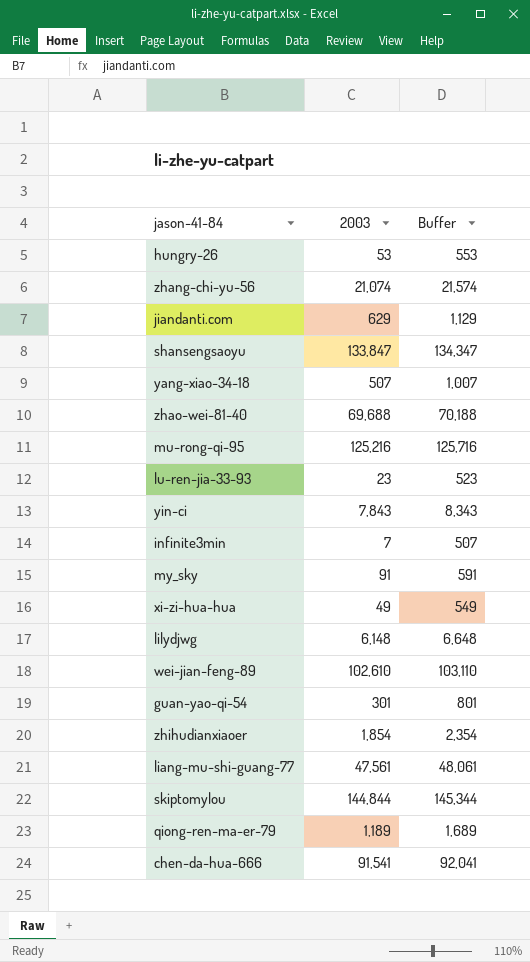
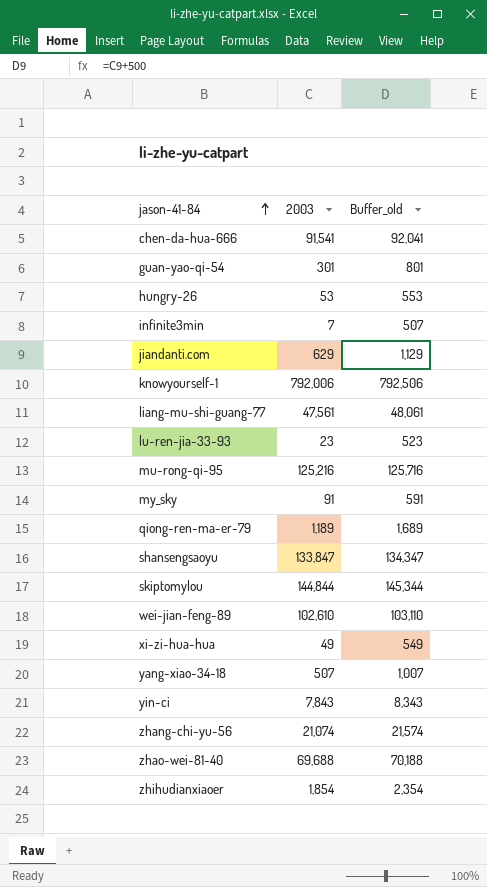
row order: none -> jason-41-84 ascending
column name: Buffer -> Buffer_old
row lilydjwg: 6,148 | 6,648 -> none
row knowyourself-1: none -> 792,006 | 792,506

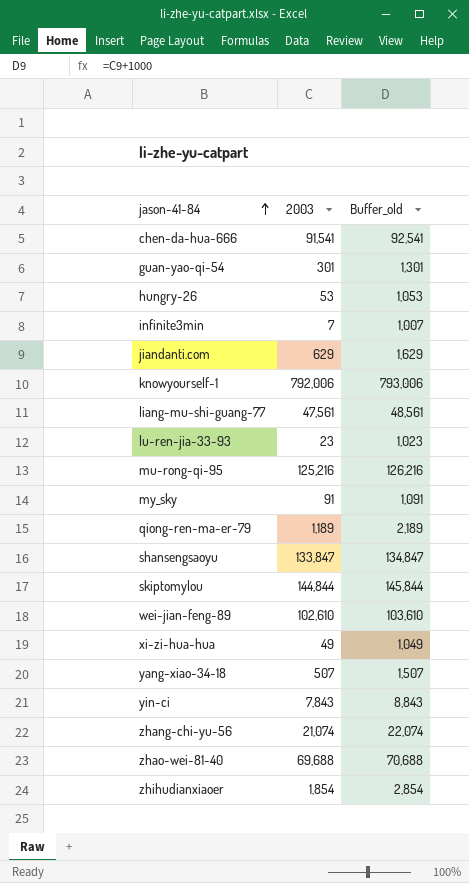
column Buffer_old | formula: [2003] + 500 -> [2003] + 1000

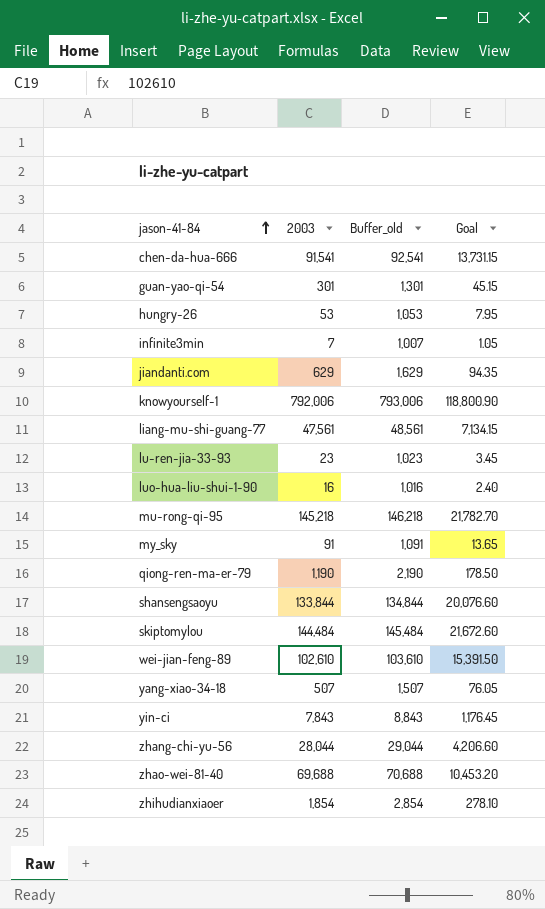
column Goal | formula: none -> [2003] * 0.15
row xi-zi-hua-hua: 49 | 1,049 -> none
row luo-hua-liu-shui-1-90: none -> 16 | 1,016 | 2.40
mu-rong-qi-95 | 2003: 125,216 -> 145,218
mu-rong-qi-95 | Buffer_old: 126,216 -> 146,218
qiong-ren-ma-er-79 | 2003: 1,189 -> 1,190
qiong-ren-ma-er-79 | Buffer_old: 2,189 -> 2,190
shansengsaoyu | 2003: 133,847 -> 133,844
shansengsaoyu | Buffer_old: 134,847 -> 134,844
skiptomylou | 2003: 144,844 -> 144,484
skiptomylou | Buffer_old: 145,844 -> 145,484
zhang-chi-yu-56 | 2003: 21,074 -> 28,044
zhang-chi-yu-56 | Buffer_old: 22,074 -> 29,044

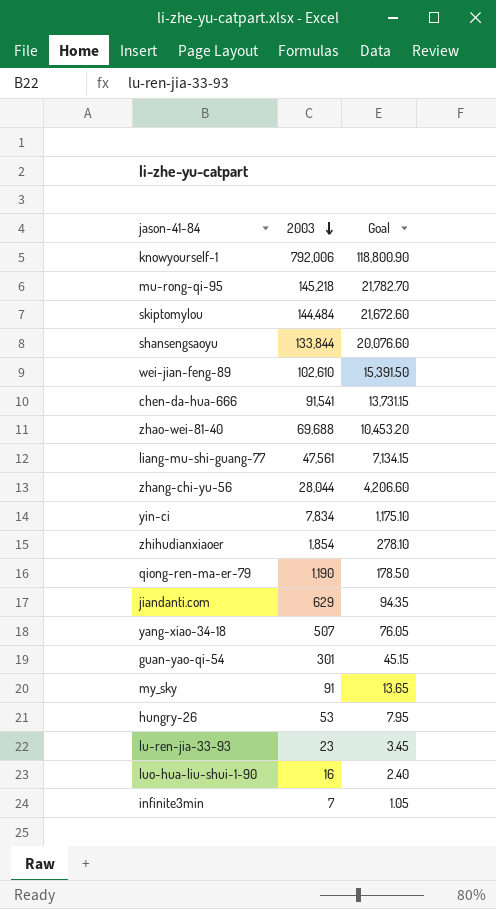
row order: jason-41-84 ascending -> 2003 descending
column Buffer_old | formula: [2003] + 1000 -> none
yin-ci | 2003: 7,843 -> 7,834
yin-ci | Goal: 1,176.45 -> 1,175.10

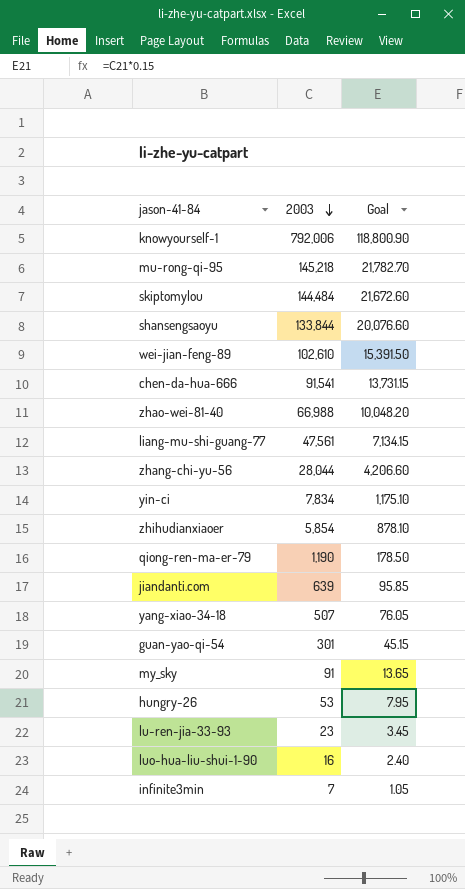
zhao-wei-81-40 | 2003: 69,688 -> 66,988
zhao-wei-81-40 | Goal: 10,453.20 -> 10,048.20
zhihudianxiaoer | 2003: 1,854 -> 5,854
zhihudianxiaoer | Goal: 278.10 -> 878.10
jiandanti.com | 2003: 629 -> 639
jiandanti.com | Goal: 94.35 -> 95.85

